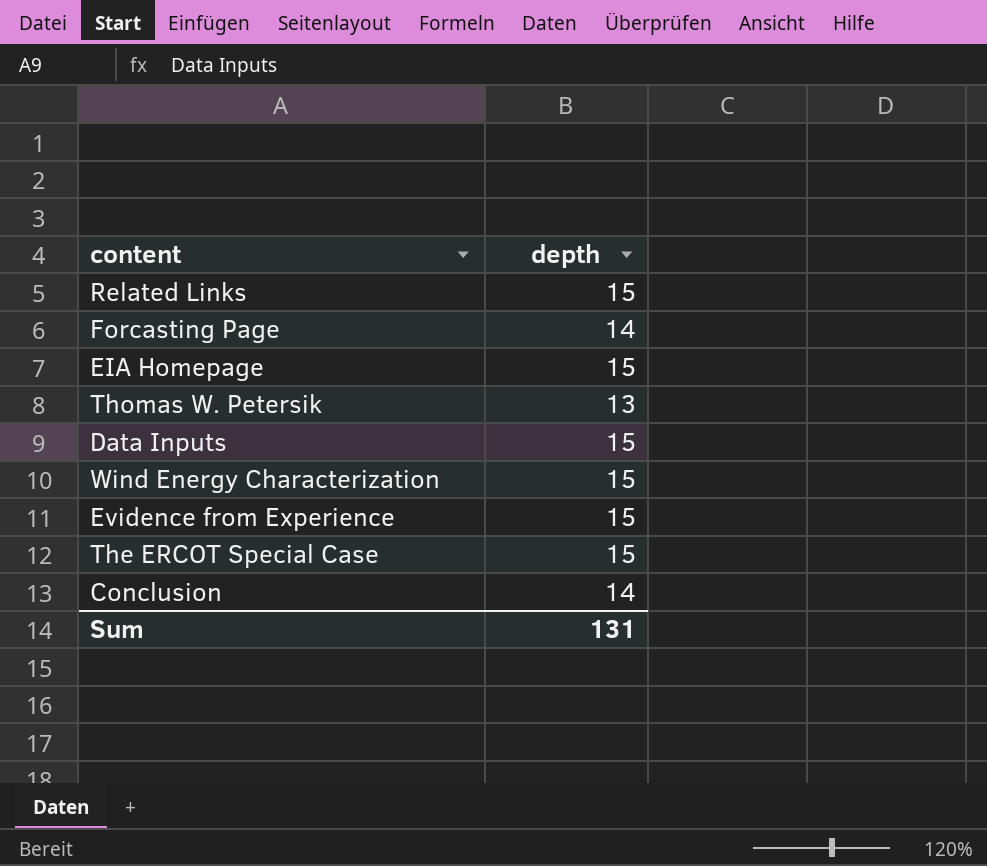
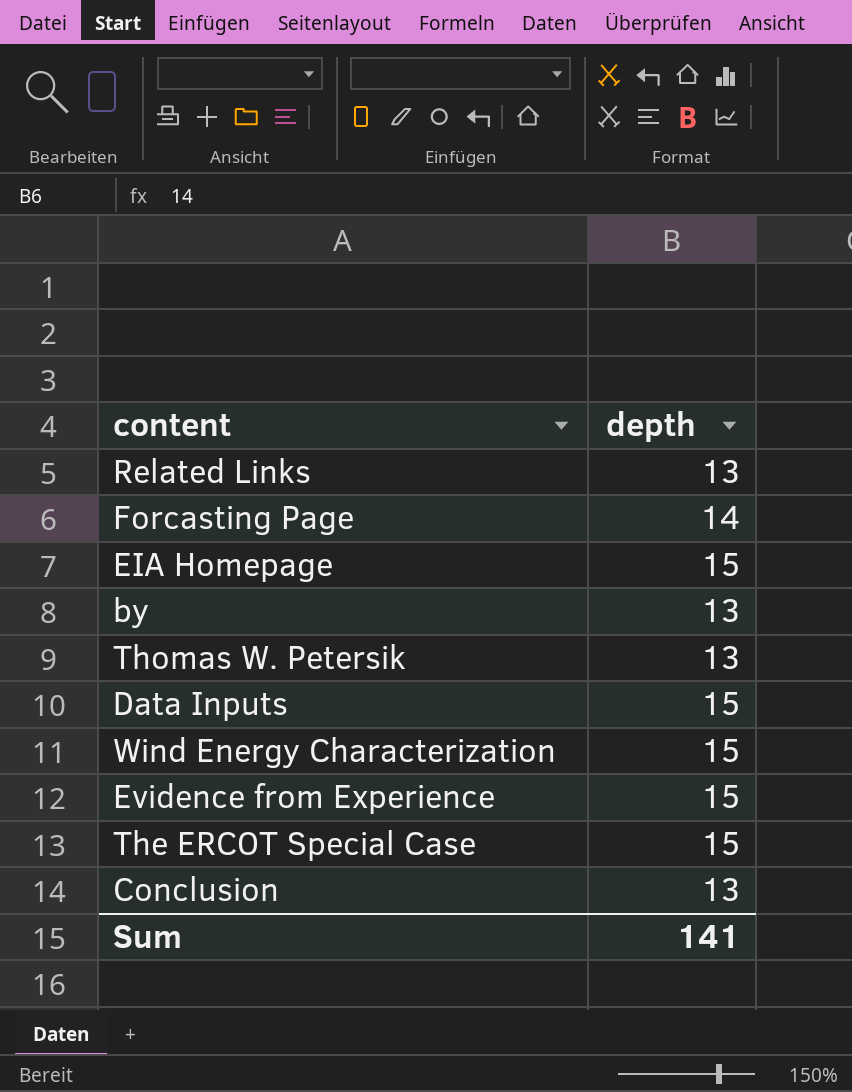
Related Links | depth: 15 -> 13
row by: none -> 13
Conclusion | depth: 14 -> 13
Sum | depth: 131 -> 141

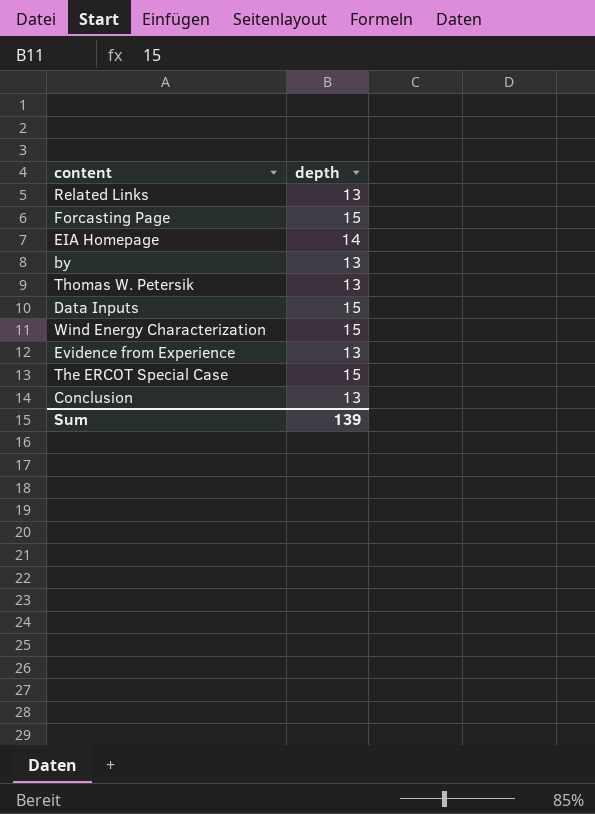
Forcasting Page | depth: 14 -> 15
EIA Homepage | depth: 15 -> 14
Evidence from Experience | depth: 15 -> 13
Sum | depth: 141 -> 139

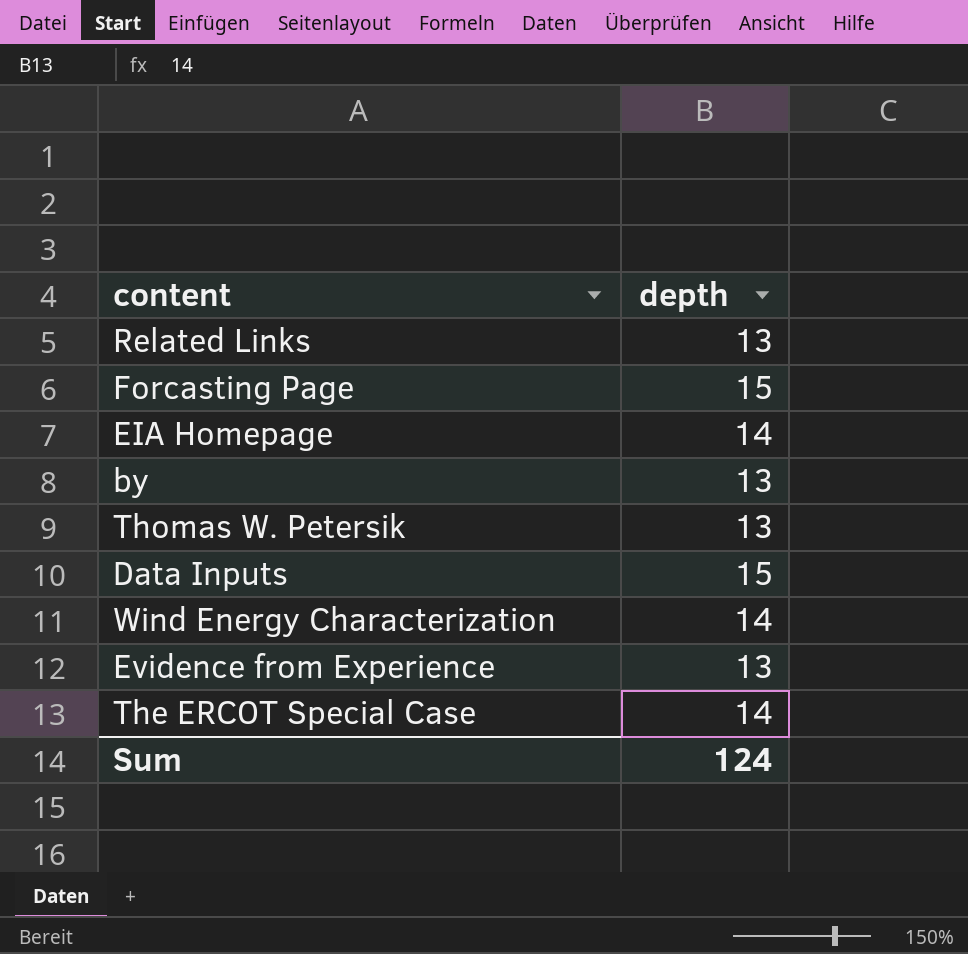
row Conclusion: 13 -> none
Wind Energy Characterization | depth: 15 -> 14
The ERCOT Special Case | depth: 15 -> 14
Sum | depth: 139 -> 124

